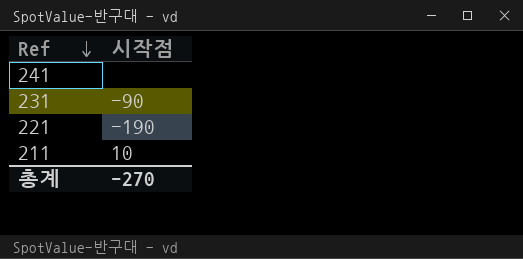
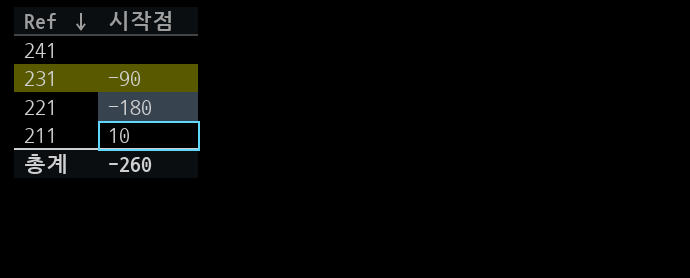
221 | 시작점: -190 -> -180
총계 | 시작점: -270 -> -260

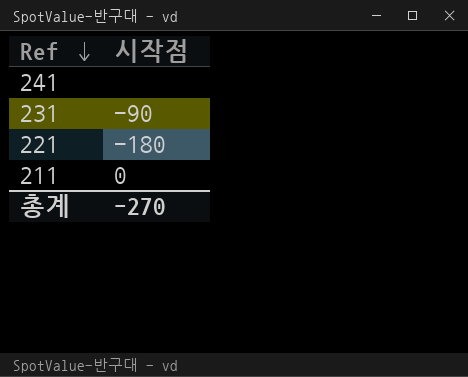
211 | 시작점: 10 -> 0
총계 | 시작점: -260 -> -270

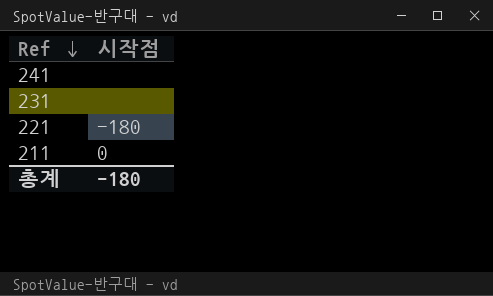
231 | 시작점: -90 -> none
총계 | 시작점: -270 -> -180

